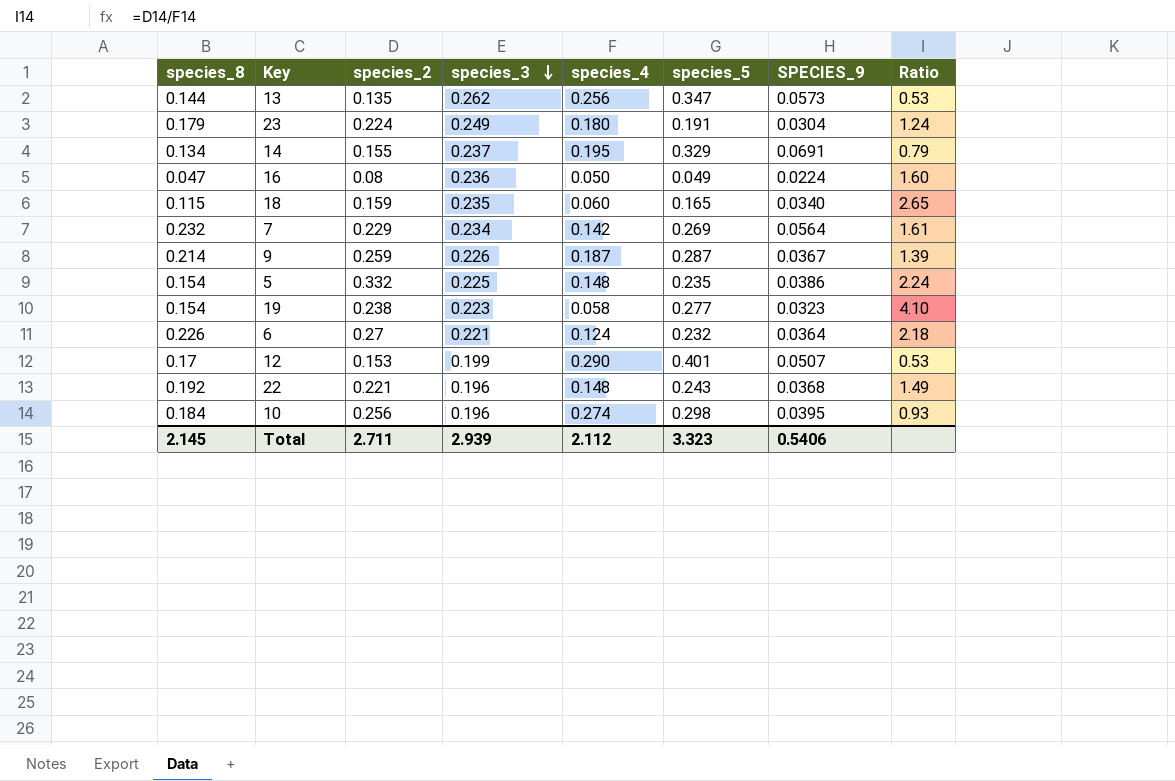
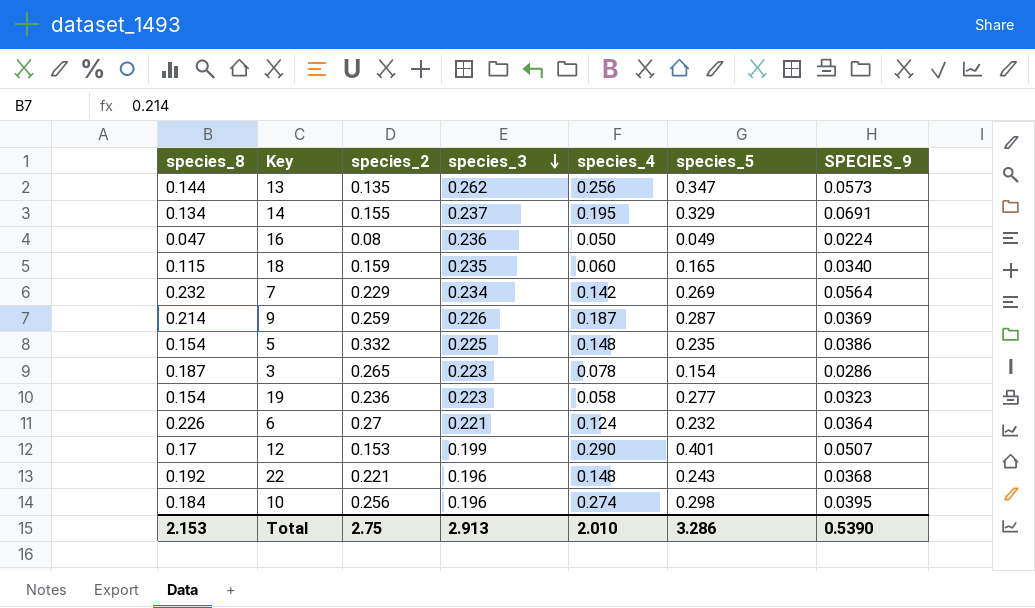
column Ratio | formula: [species_2] / [species_4] -> none
row 23: 0.179 | 0.224 | 0.249 | 0.180 | 0.191 | 0.0304 | 1.24 -> none
9 | SPECIES_9: 0.0367 -> 0.0369
row 3: none -> 0.187 | 0.265 | 0.223 | 0.078 | 0.154 | 0.0286
19 | species_2: 0.238 -> 0.236
Total | species_8: 2.145 -> 2.153
Total | species_2: 2.711 -> 2.75
Total | species_3: 2.939 -> 2.913
Total | species_4: 2.112 -> 2.010
Total | species_5: 3.323 -> 3.286
Total | SPECIES_9: 0.5406 -> 0.5390

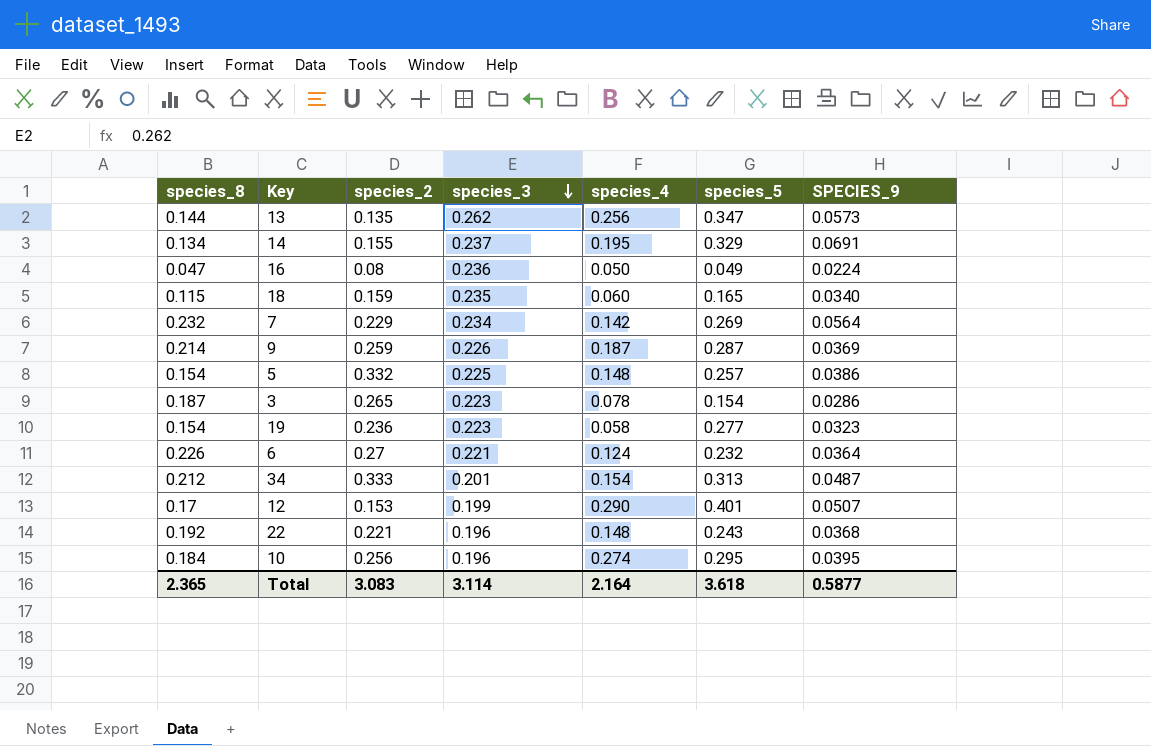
5 | species_5: 0.235 -> 0.257
row 34: none -> 0.212 | 0.333 | 0.201 | 0.154 | 0.313 | 0.0487
10 | species_5: 0.298 -> 0.295
Total | species_8: 2.153 -> 2.365
Total | species_2: 2.75 -> 3.083
Total | species_3: 2.913 -> 3.114
Total | species_4: 2.010 -> 2.164
Total | species_5: 3.286 -> 3.618
Total | SPECIES_9: 0.5390 -> 0.5877

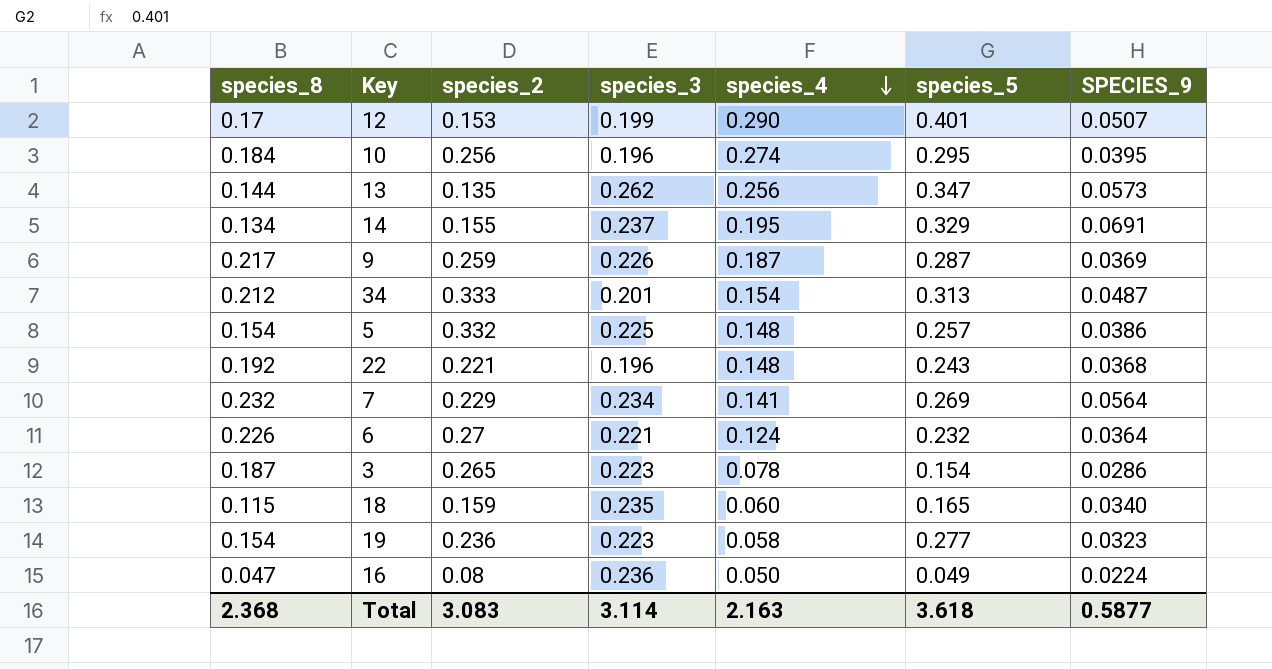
row order: species_3 descending -> species_4 descending
9 | species_8: 0.214 -> 0.217
7 | species_4: 0.142 -> 0.141
Total | species_8: 2.365 -> 2.368
Total | species_4: 2.164 -> 2.163

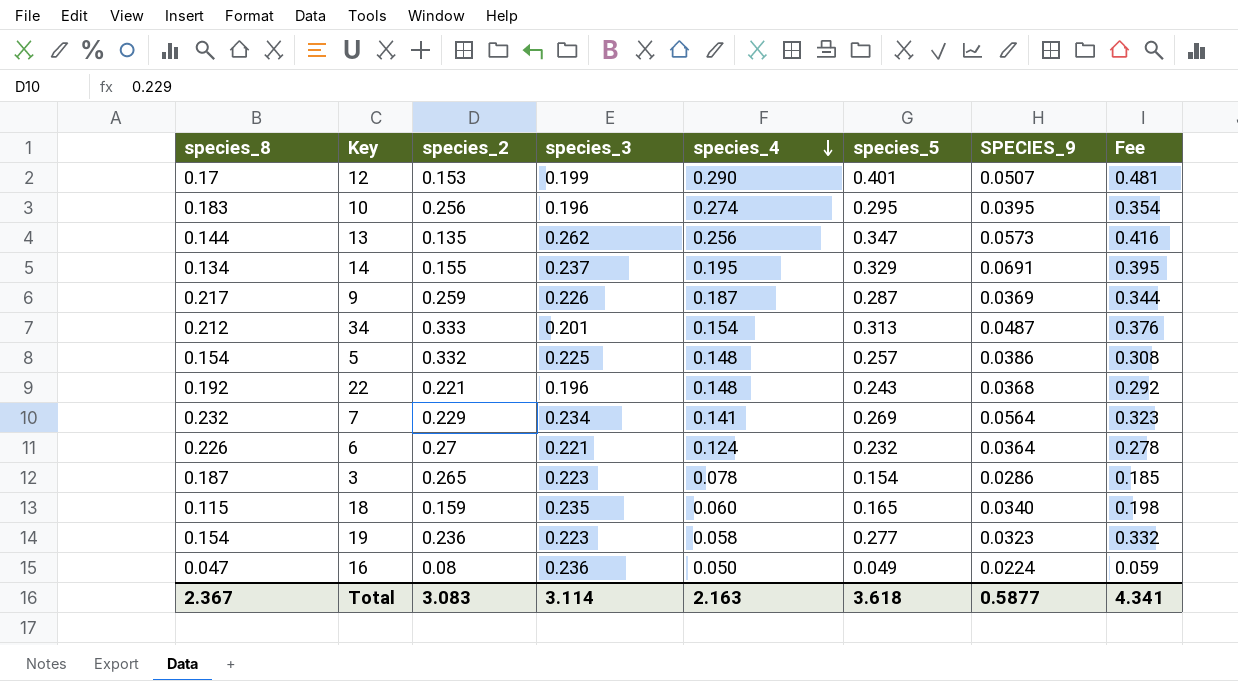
column Fee | formula: none -> [species_5] * 1.2
10 | species_8: 0.184 -> 0.183
Total | species_8: 2.368 -> 2.367

